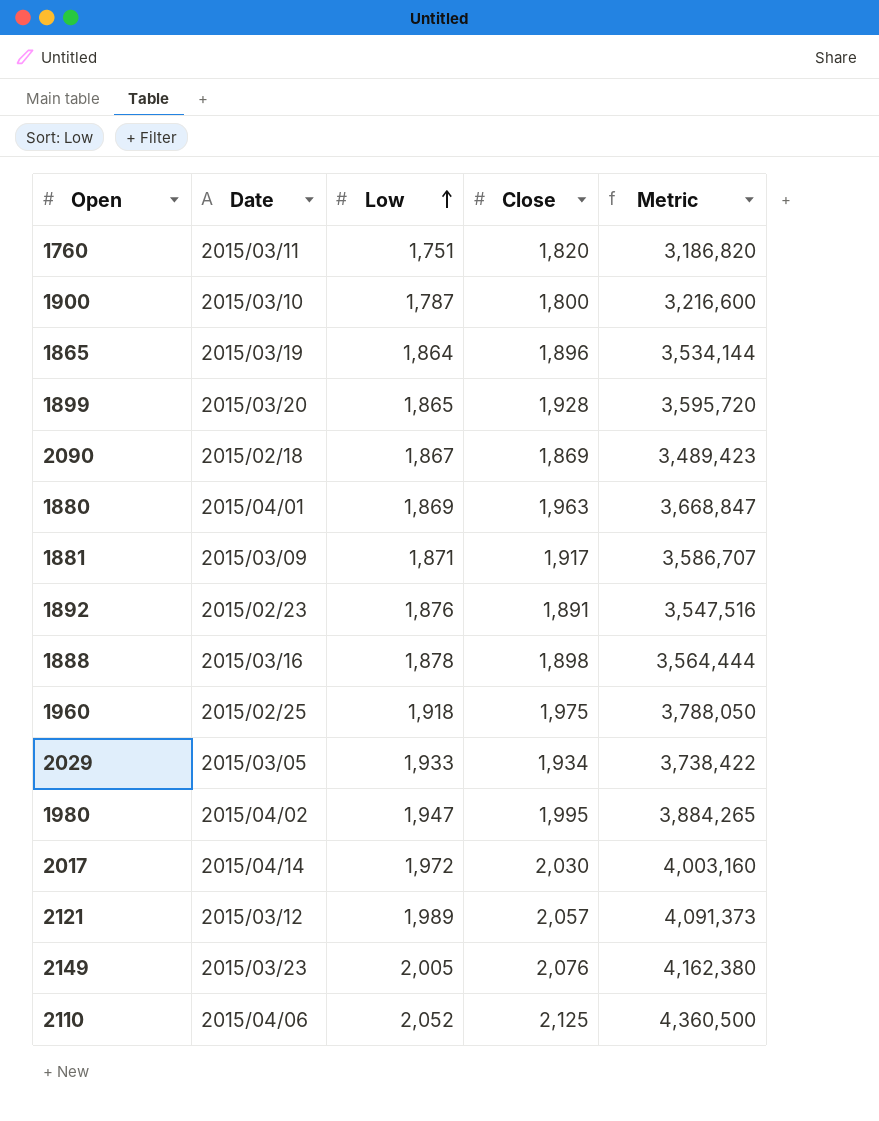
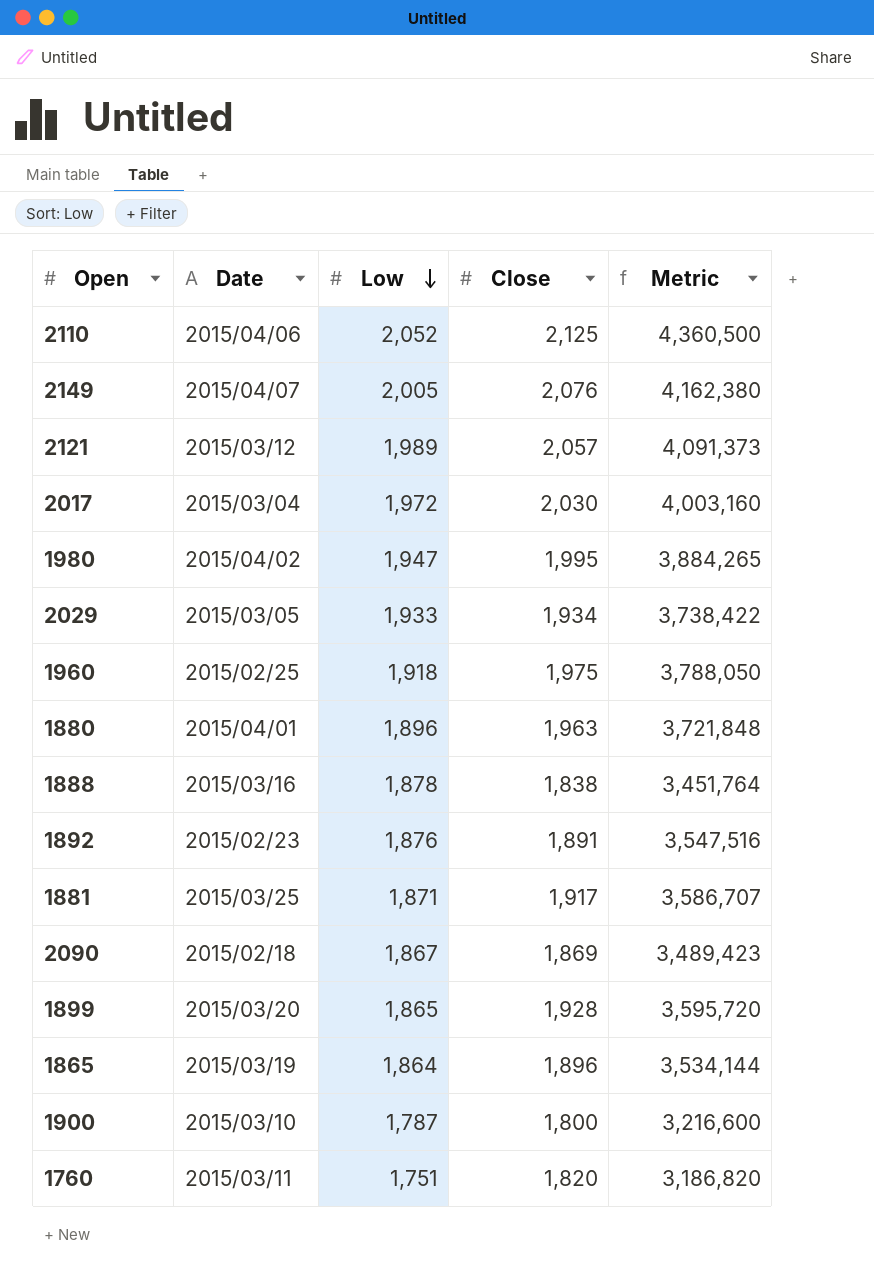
row order: Low ascending -> Low descending
2149 | Date: 2015/03/23 -> 2015/04/07
2017 | Date: 2015/04/14 -> 2015/03/04
1880 | Low: 1,869 -> 1,896
1880 | Metric: 3,668,847 -> 3,721,848
1888 | Close: 1,898 -> 1,838
1888 | Metric: 3,564,444 -> 3,451,764
1881 | Date: 2015/03/09 -> 2015/03/25

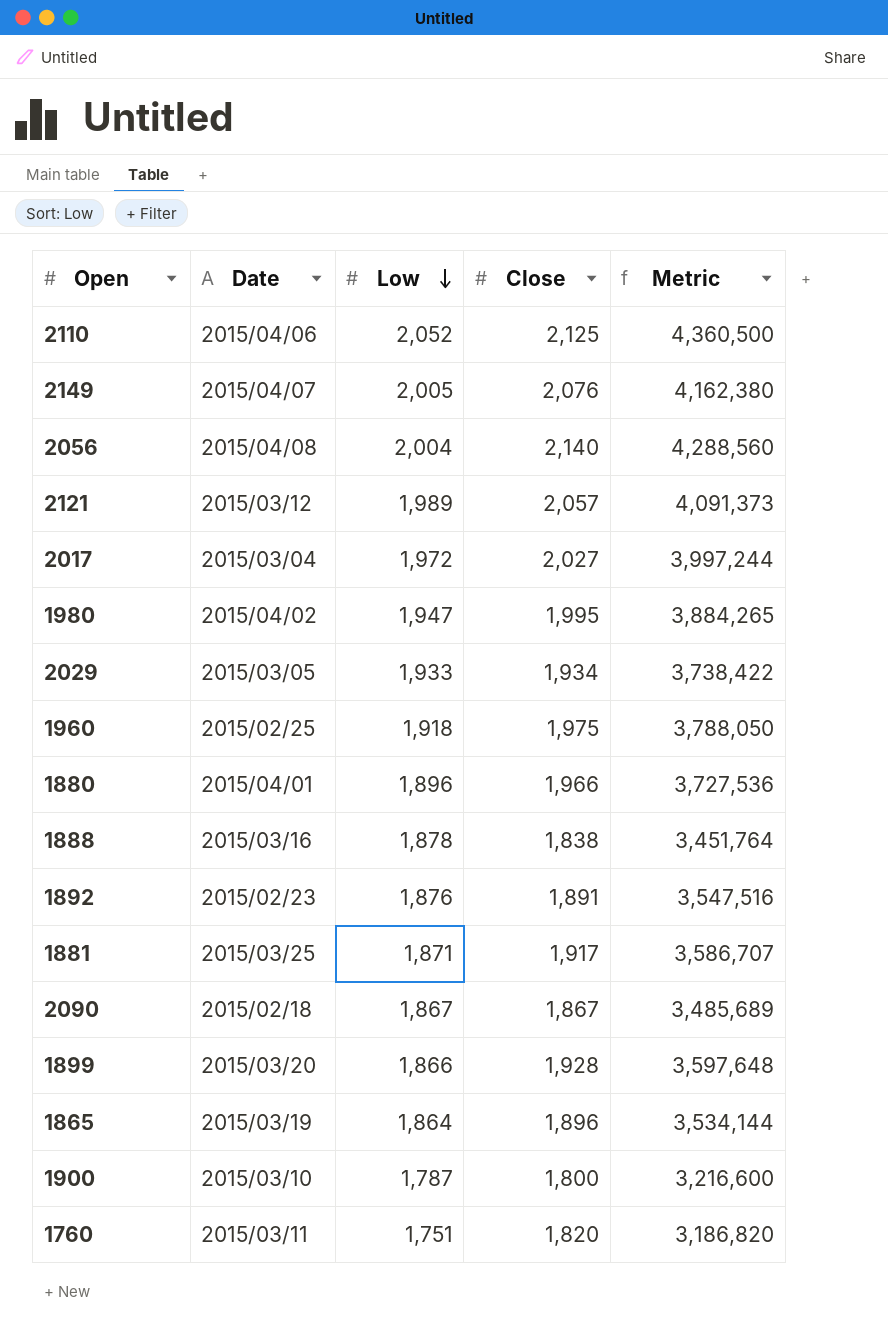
row 2056: none -> 2015/04/08 | 2,004 | 2,140 | 4,288,560
2017 | Close: 2,030 -> 2,027
2017 | Metric: 4,003,160 -> 3,997,244
1880 | Close: 1,963 -> 1,966
1880 | Metric: 3,721,848 -> 3,727,536
2090 | Close: 1,869 -> 1,867
2090 | Metric: 3,489,423 -> 3,485,689
1899 | Low: 1,865 -> 1,866
1899 | Metric: 3,595,720 -> 3,597,648

